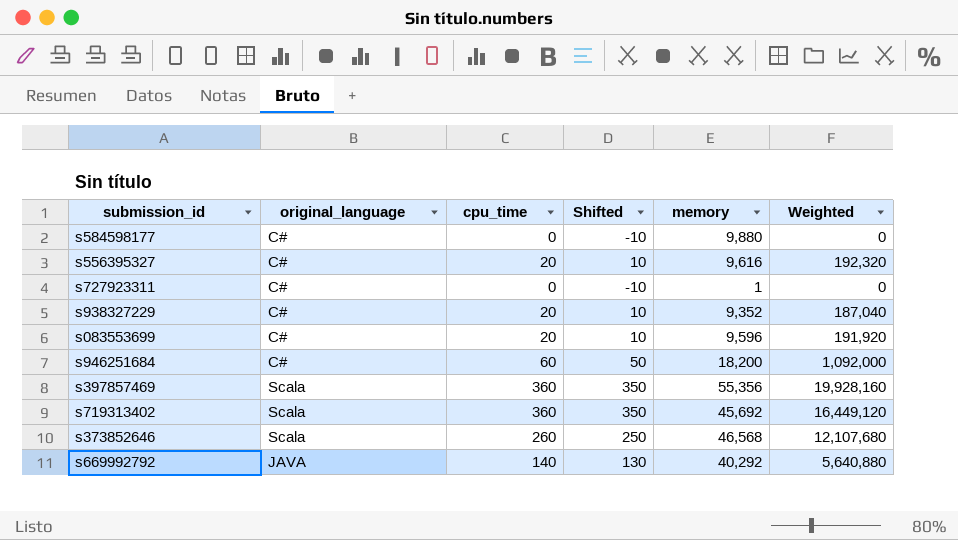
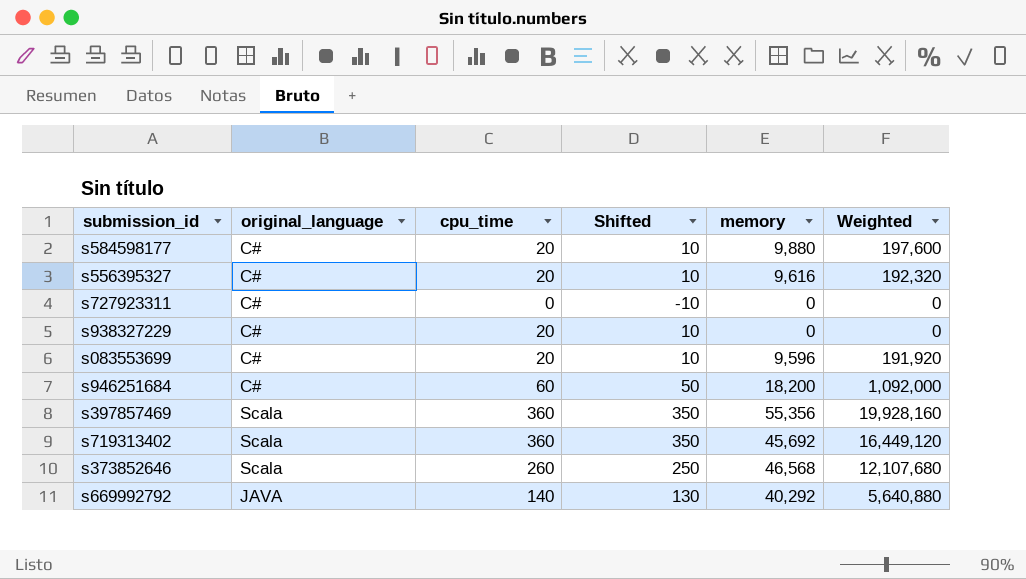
s584598177 | cpu_time: 0 -> 20
s584598177 | Shifted: -10 -> 10
s584598177 | Weighted: 0 -> 197,600
s727923311 | memory: 1 -> 0
s938327229 | memory: 9,352 -> 0
s938327229 | Weighted: 187,040 -> 0

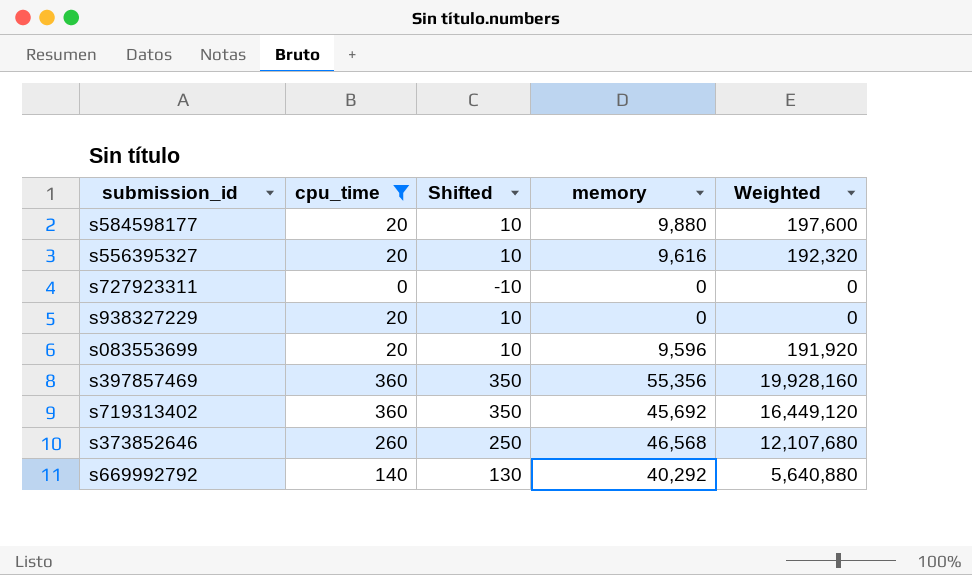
filter: none -> cpu_time != 60
column original_language | position: 2 -> none

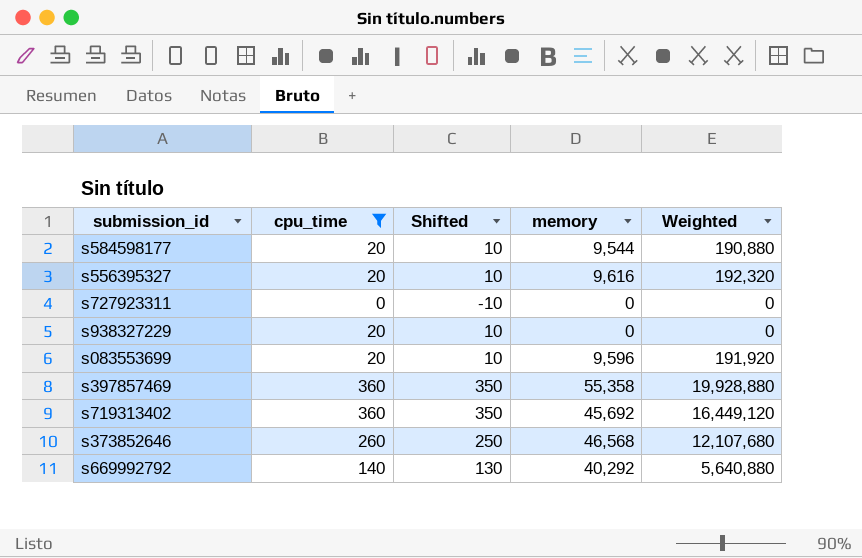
s584598177 | memory: 9,880 -> 9,544
s584598177 | Weighted: 197,600 -> 190,880
s397857469 | memory: 55,356 -> 55,358
s397857469 | Weighted: 19,928,160 -> 19,928,880

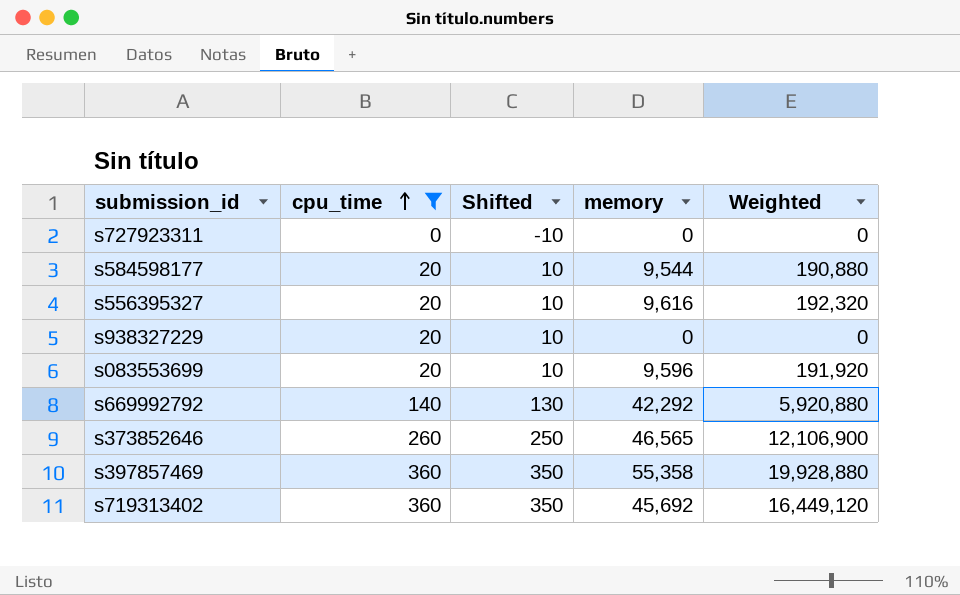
row order: none -> cpu_time ascending
s669992792 | memory: 40,292 -> 42,292
s669992792 | Weighted: 5,640,880 -> 5,920,880
s373852646 | memory: 46,568 -> 46,565
s373852646 | Weighted: 12,107,680 -> 12,106,900

